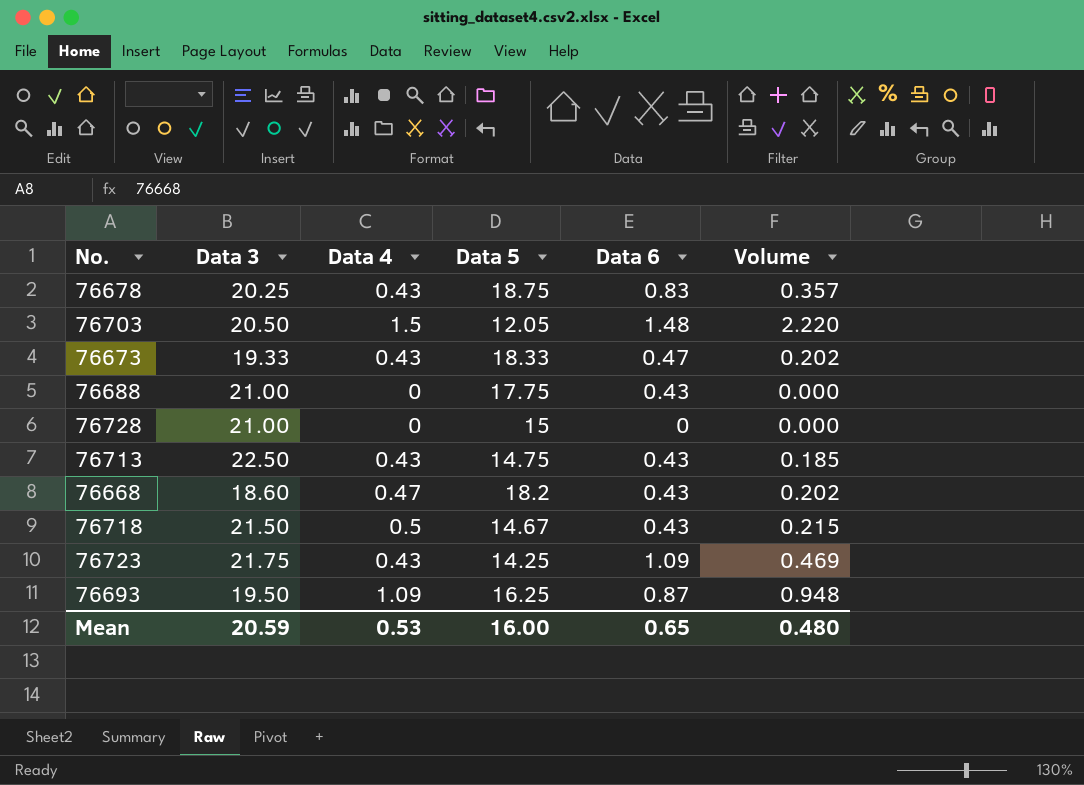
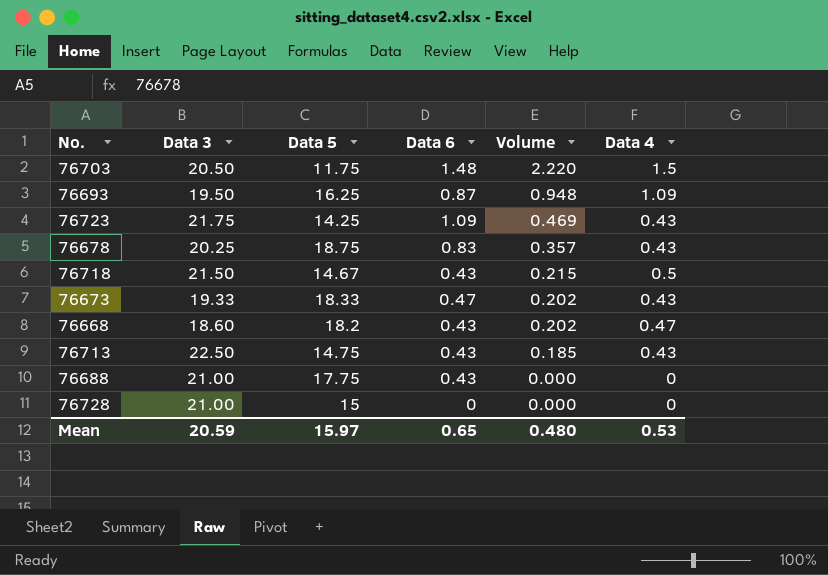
row order: none -> Volume descending
column Data 4 | position: 3 -> 6
76703 | Data 5: 12.05 -> 11.75
Mean | Data 5: 16.00 -> 15.97

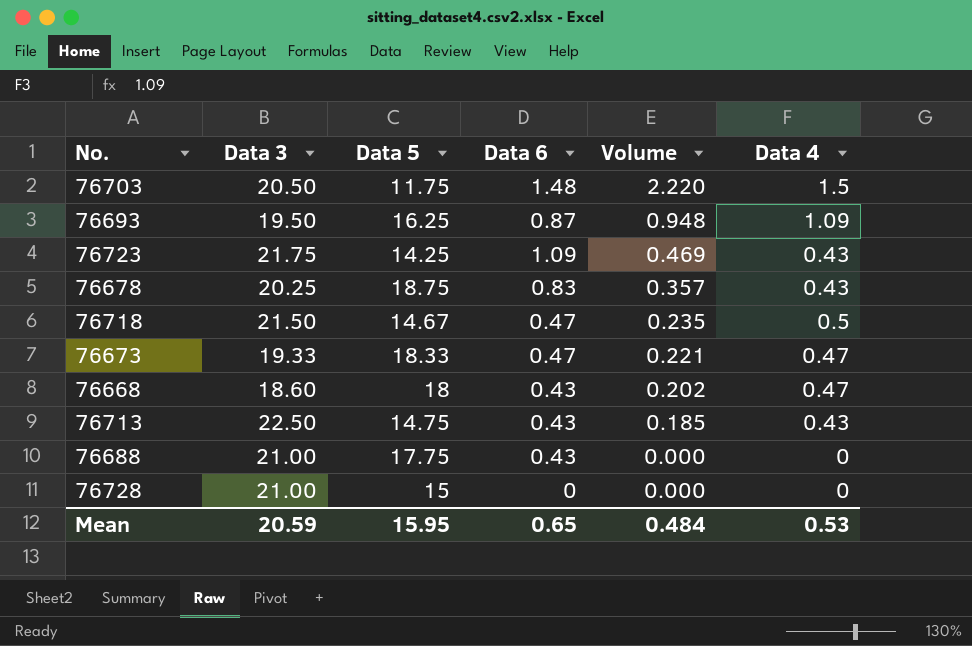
76718 | Data 6: 0.43 -> 0.47
76718 | Volume: 0.215 -> 0.235
76673 | Volume: 0.202 -> 0.221
76673 | Data 4: 0.43 -> 0.47
76668 | Data 5: 18.2 -> 18
Mean | Data 5: 15.97 -> 15.95
Mean | Volume: 0.480 -> 0.484

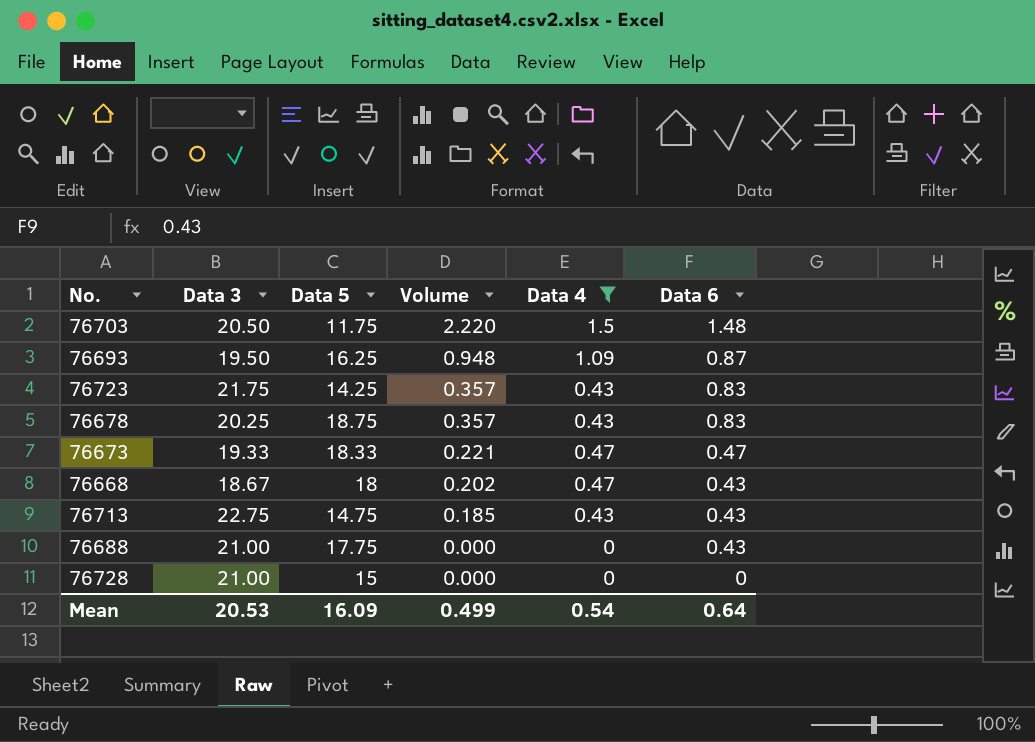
filter: none -> Data 4 != 0.5
column Data 6 | position: 4 -> 6
76723 | Volume: 0.469 -> 0.357
76723 | Data 6: 1.09 -> 0.83
76668 | Data 3: 18.60 -> 18.67
76713 | Data 3: 22.50 -> 22.75
Mean | Data 3: 20.59 -> 20.53
Mean | Data 5: 15.95 -> 16.09
Mean | Volume: 0.484 -> 0.499
Mean | Data 4: 0.53 -> 0.54
Mean | Data 6: 0.65 -> 0.64

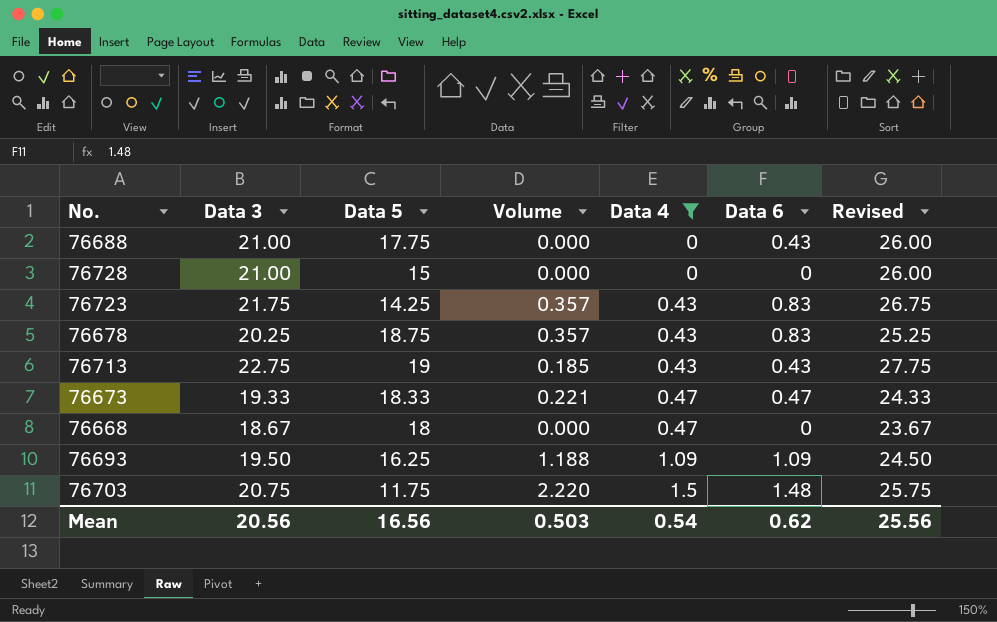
row order: Volume descending -> Data 4 ascending
column Revised | formula: none -> [Data 3] + 5
76713 | Data 5: 14.75 -> 19
76668 | Volume: 0.202 -> 0.000
76668 | Data 6: 0.43 -> 0
76693 | Volume: 0.948 -> 1.188
76693 | Data 6: 0.87 -> 1.09
76703 | Data 3: 20.50 -> 20.75
Mean | Data 3: 20.53 -> 20.56
Mean | Data 5: 16.09 -> 16.56
Mean | Volume: 0.499 -> 0.503
Mean | Data 6: 0.64 -> 0.62

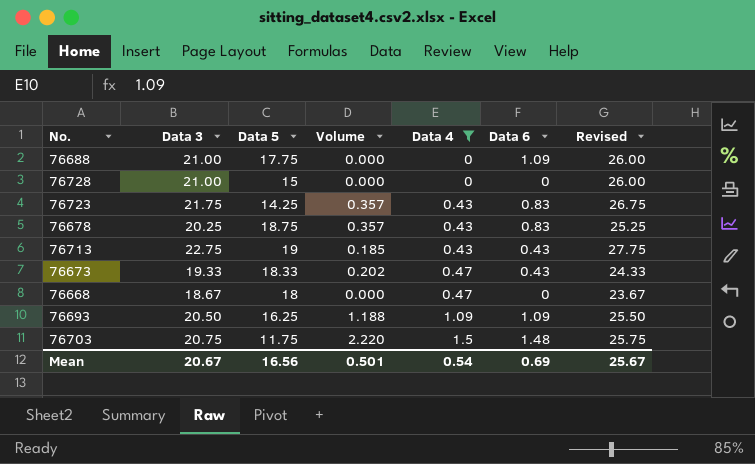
76688 | Data 6: 0.43 -> 1.09
76673 | Volume: 0.221 -> 0.202
76673 | Data 6: 0.47 -> 0.43
76693 | Data 3: 19.50 -> 20.50
76693 | Revised: 24.50 -> 25.50
Mean | Data 3: 20.56 -> 20.67
Mean | Volume: 0.503 -> 0.501
Mean | Data 6: 0.62 -> 0.69
Mean | Revised: 25.56 -> 25.67

